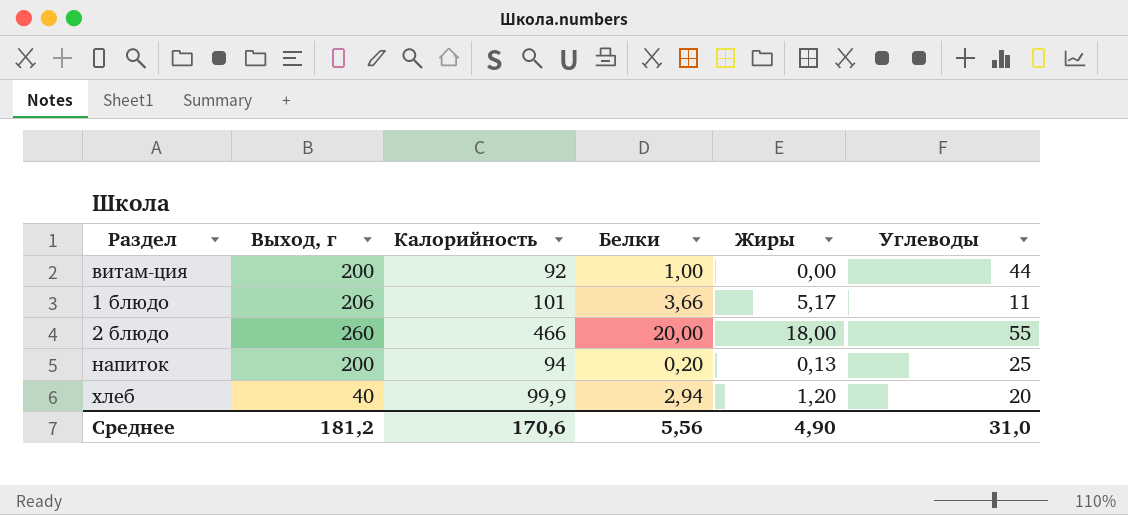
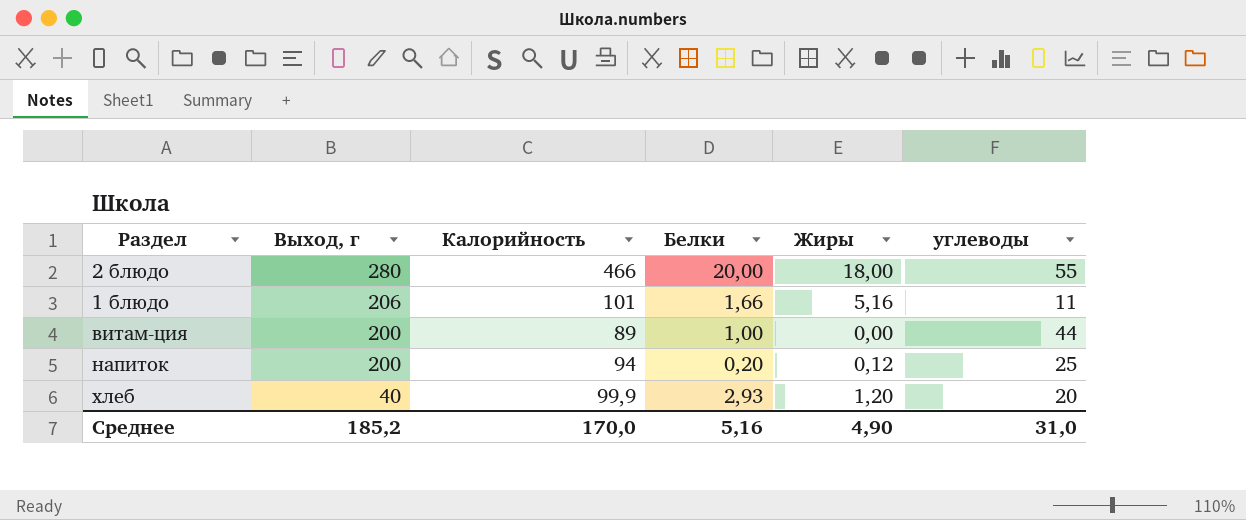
row order: none -> Выход, г descending
column name: Углеводы -> углеводы
2 блюдо | Выход, г: 260 -> 280
1 блюдо | Белки: 3,66 -> 1,66
1 блюдо | Жиры: 5,17 -> 5,16
витам-ция | Калорийность: 92 -> 89
напиток | Жиры: 0,13 -> 0,12
хлеб | Белки: 2,94 -> 2,93
Среднее | Выход, г: 181,2 -> 185,2
Среднее | Калорийность: 170,6 -> 170,0
Среднее | Белки: 5,56 -> 5,16

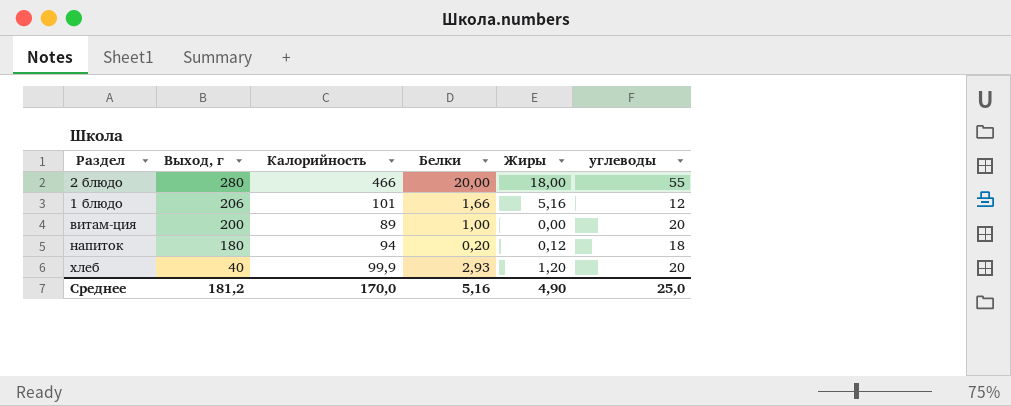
1 блюдо | углеводы: 11 -> 12
витам-ция | углеводы: 44 -> 20
напиток | Выход, г: 200 -> 180
напиток | углеводы: 25 -> 18
Среднее | Выход, г: 185,2 -> 181,2
Среднее | углеводы: 31,0 -> 25,0

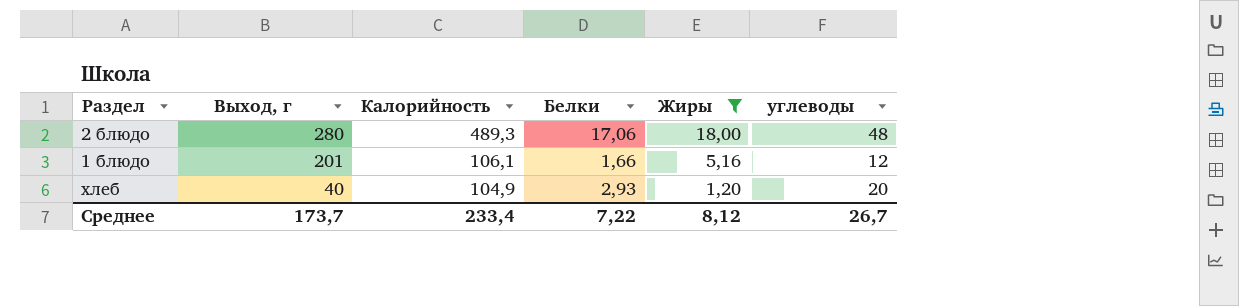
filter: none -> Жиры >= 1,20
2 блюдо | Калорийность: 466 -> 489,3
2 блюдо | Белки: 20,00 -> 17,06
2 блюдо | углеводы: 55 -> 48
1 блюдо | Выход, г: 206 -> 201
1 блюдо | Калорийность: 101 -> 106,1
хлеб | Калорийность: 99,9 -> 104,9
Среднее | Выход, г: 181,2 -> 173,7
Среднее | Калорийность: 170,0 -> 233,4
Среднее | Белки: 5,16 -> 7,22
Среднее | Жиры: 4,90 -> 8,12
Среднее | углеводы: 25,0 -> 26,7

